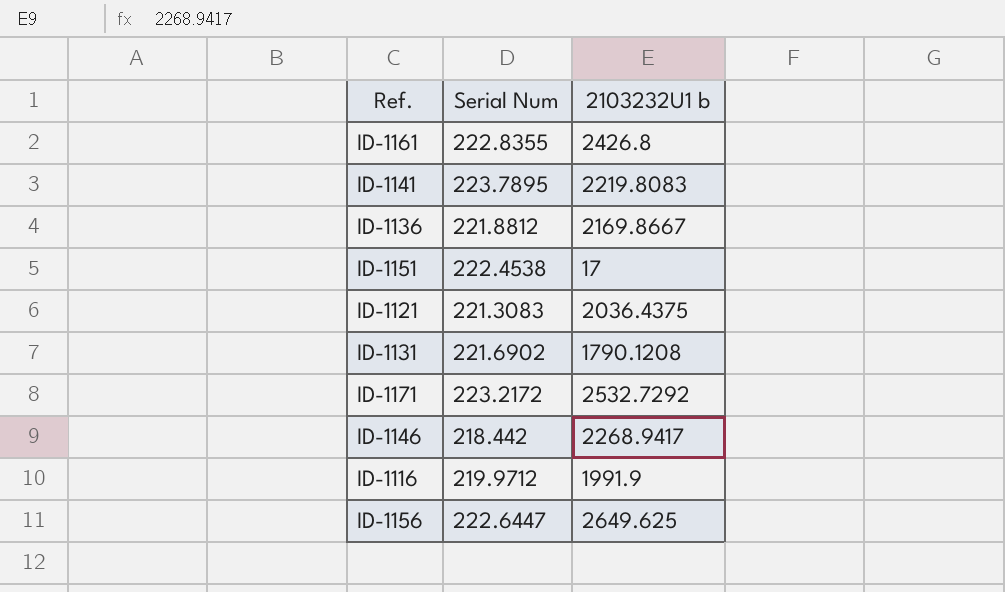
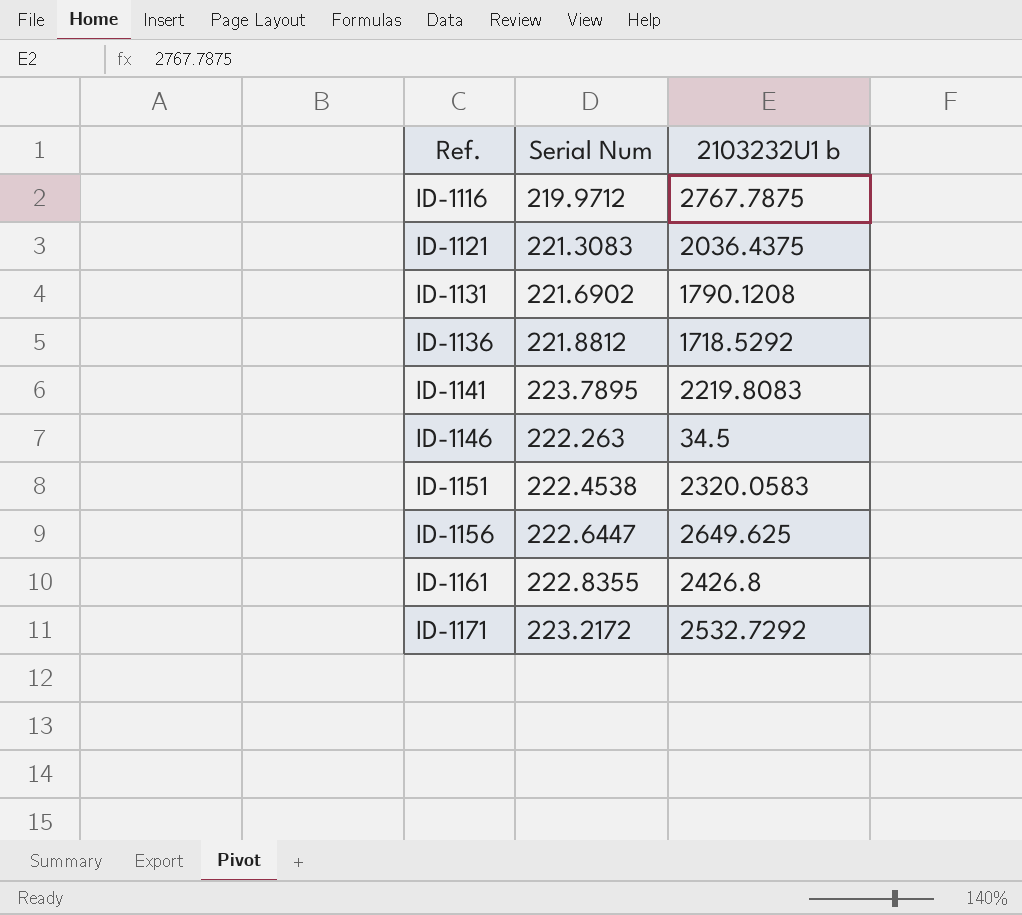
row order: none -> Ref. ascending
ID-1116 | 2103232U1 b: 1991.9 -> 2767.7875
ID-1136 | 2103232U1 b: 2169.8667 -> 1718.5292
ID-1146 | Serial Num: 218.442 -> 222.263
ID-1146 | 2103232U1 b: 2268.9417 -> 34.5
ID-1151 | 2103232U1 b: 17 -> 2320.0583

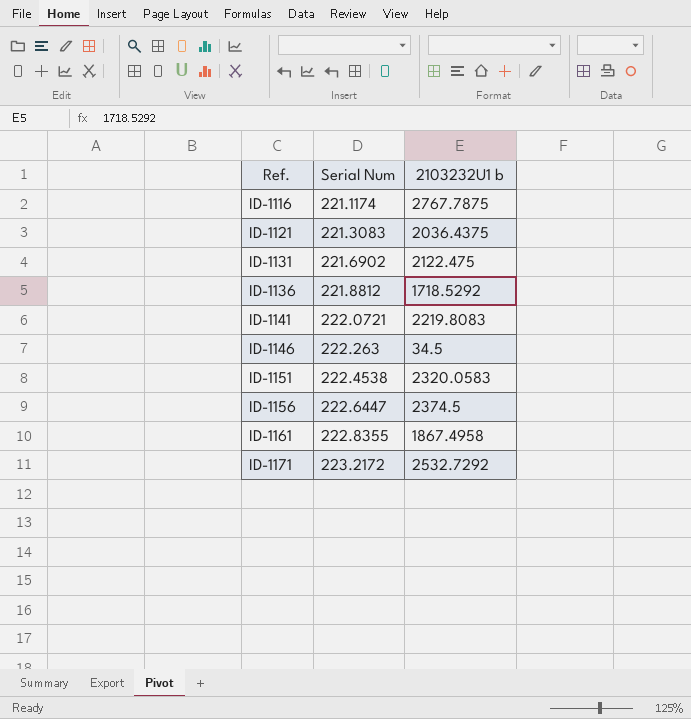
ID-1116 | Serial Num: 219.9712 -> 221.1174
ID-1131 | 2103232U1 b: 1790.1208 -> 2122.475
ID-1141 | Serial Num: 223.7895 -> 222.0721
ID-1156 | 2103232U1 b: 2649.625 -> 2374.5
ID-1161 | 2103232U1 b: 2426.8 -> 1867.4958

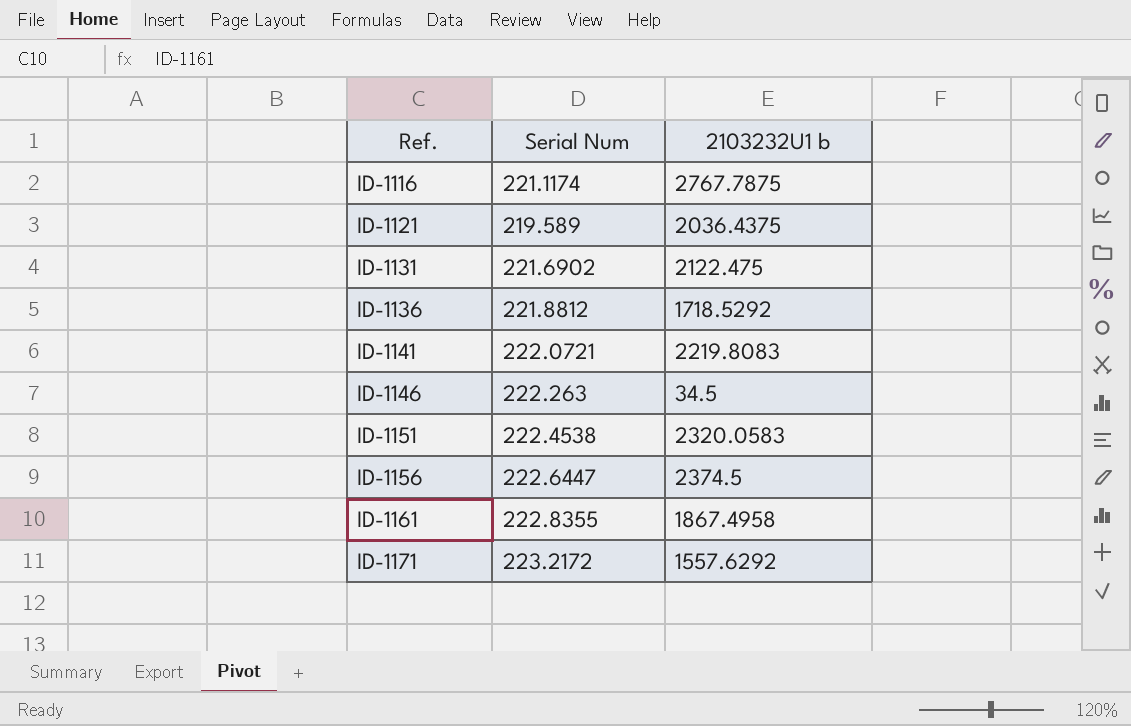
ID-1121 | Serial Num: 221.3083 -> 219.589
ID-1171 | 2103232U1 b: 2532.7292 -> 1557.6292

